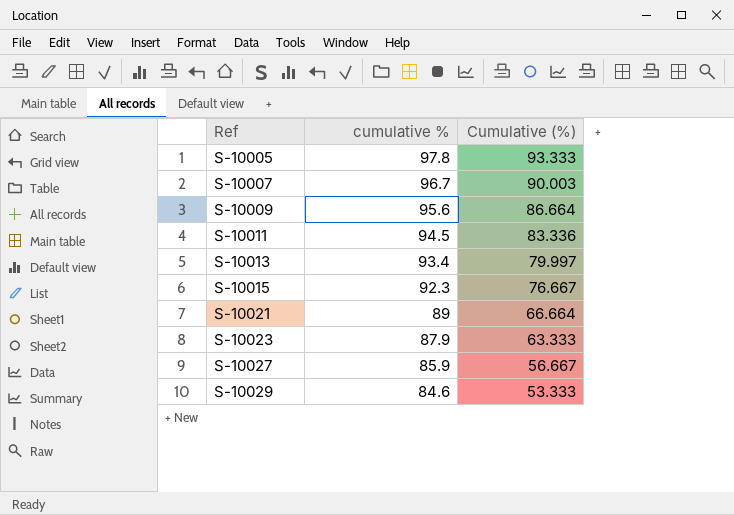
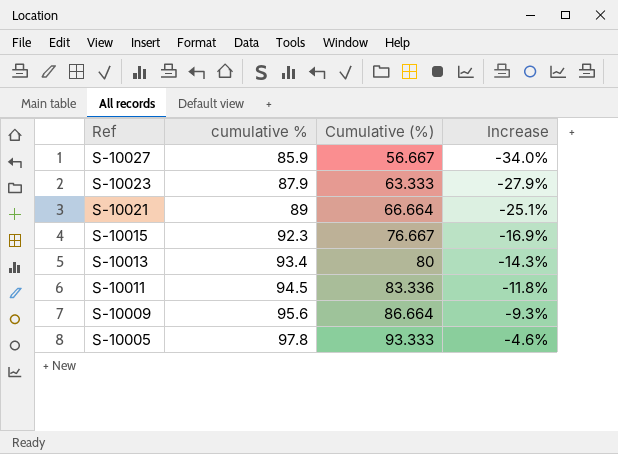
row order: Ref ascending -> Ref descending
column Increase | formula: none -> ([Cumulative (%)] - [cumulative %]) / [cumulative %]
row S-10007: 96.7 | 90.003 -> none
row S-10029: 84.6 | 53.333 -> none
S-10013 | Cumulative (%): 79.997 -> 80

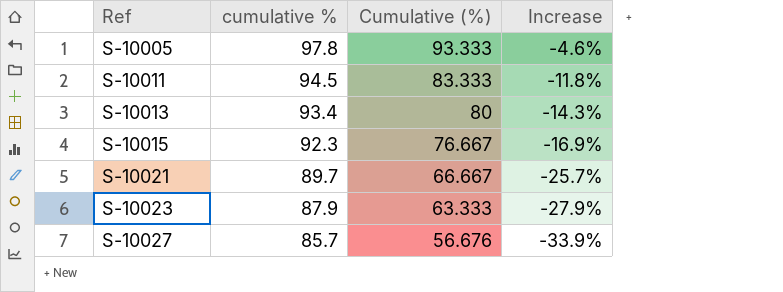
row order: Ref descending -> Ref ascending
row S-10009: 95.6 | 86.664 | -9.3% -> none
S-10011 | Cumulative (%): 83.336 -> 83.333
S-10021 | cumulative %: 89 -> 89.7
S-10021 | Cumulative (%): 66.664 -> 66.667
S-10021 | Increase: -25.1% -> -25.7%
S-10027 | cumulative %: 85.9 -> 85.7
S-10027 | Cumulative (%): 56.667 -> 56.676
S-10027 | Increase: -34.0% -> -33.9%

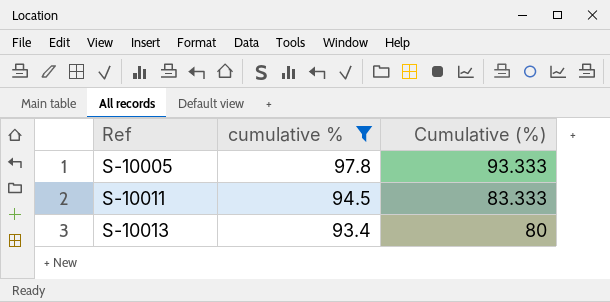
filter: none -> cumulative % >= 93.4
column Increase | formula: ([Cumulative (%)] - [cumulative %]) / [cumulative %] -> none

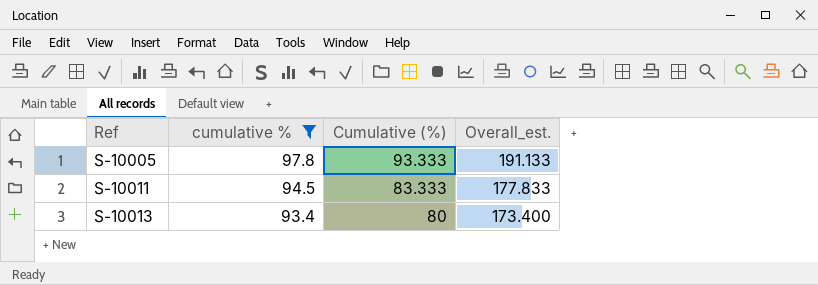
column Overall_est. | formula: none -> [cumulative %] + [Cumulative (%)]

